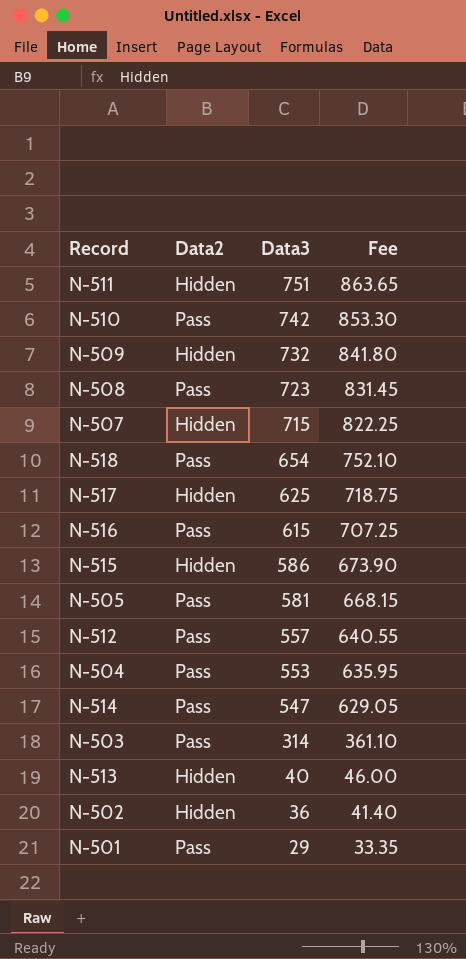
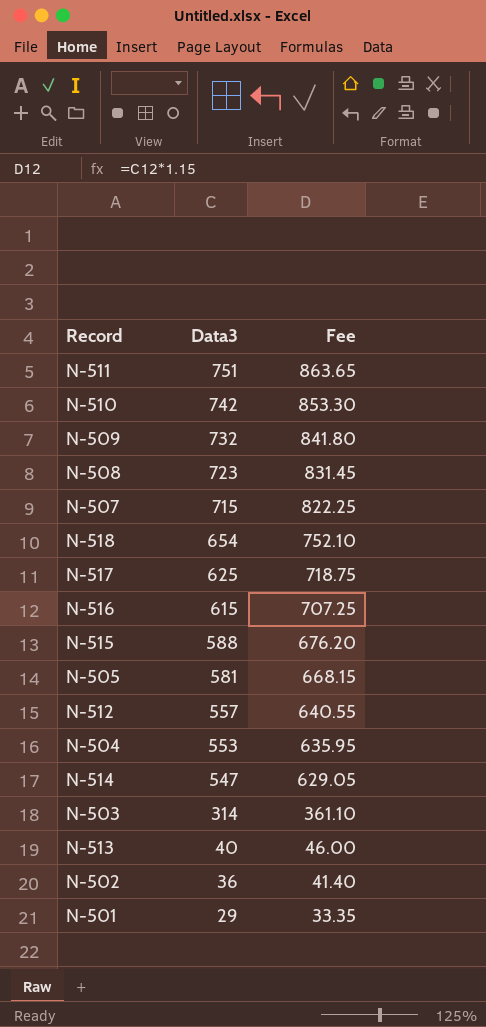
column Data2 | position: 2 -> none
N-515 | Data3: 586 -> 588
N-515 | Fee: 673.90 -> 676.20

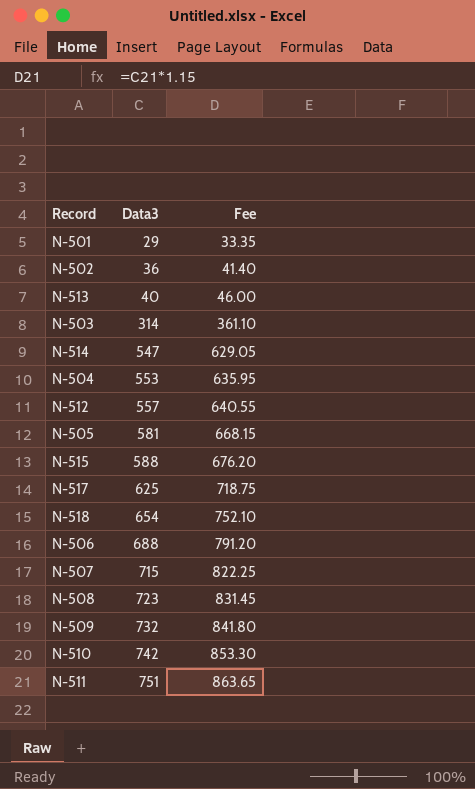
row order: Data3 descending -> Data3 ascending
row N-516: 615 | 707.25 -> none
row N-506: none -> 688 | 791.20

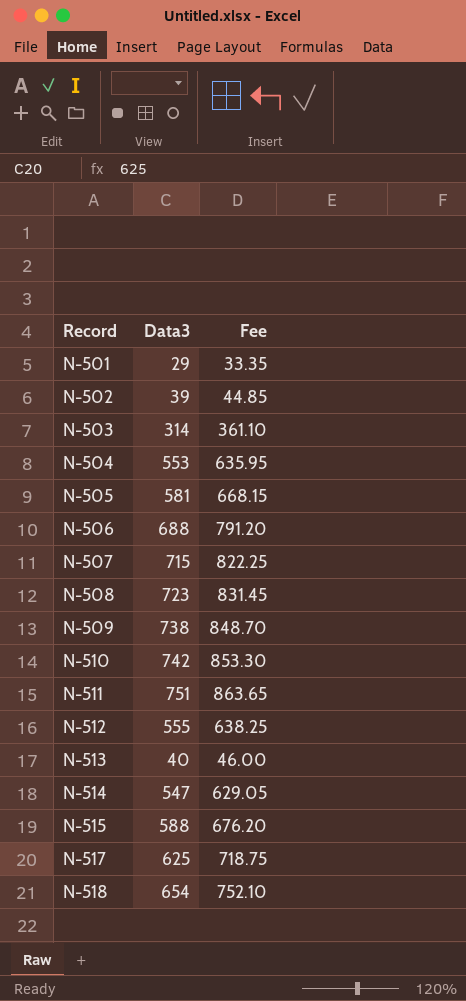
row order: Data3 ascending -> Record ascending
N-502 | Data3: 36 -> 39
N-502 | Fee: 41.40 -> 44.85
N-509 | Data3: 732 -> 738
N-509 | Fee: 841.80 -> 848.70
N-512 | Data3: 557 -> 555
N-512 | Fee: 640.55 -> 638.25

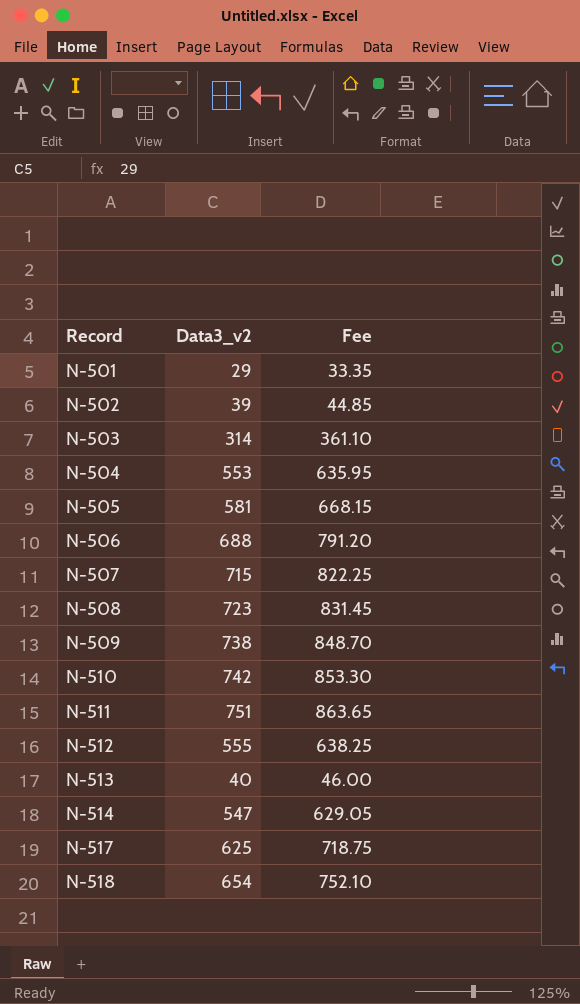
column name: Data3 -> Data3_v2
row N-515: 588 | 676.20 -> none

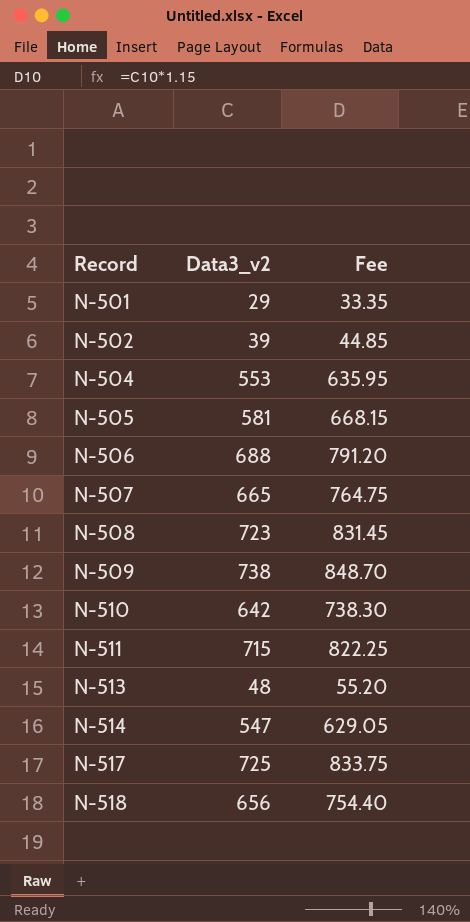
row N-503: 314 | 361.10 -> none
row N-512: 555 | 638.25 -> none
N-507 | Data3_v2: 715 -> 665
N-507 | Fee: 822.25 -> 764.75
N-510 | Data3_v2: 742 -> 642
N-510 | Fee: 853.30 -> 738.30
N-511 | Data3_v2: 751 -> 715
N-511 | Fee: 863.65 -> 822.25
N-513 | Data3_v2: 40 -> 48
N-513 | Fee: 46.00 -> 55.20
N-517 | Data3_v2: 625 -> 725
N-517 | Fee: 718.75 -> 833.75
N-518 | Data3_v2: 654 -> 656
N-518 | Fee: 752.10 -> 754.40

